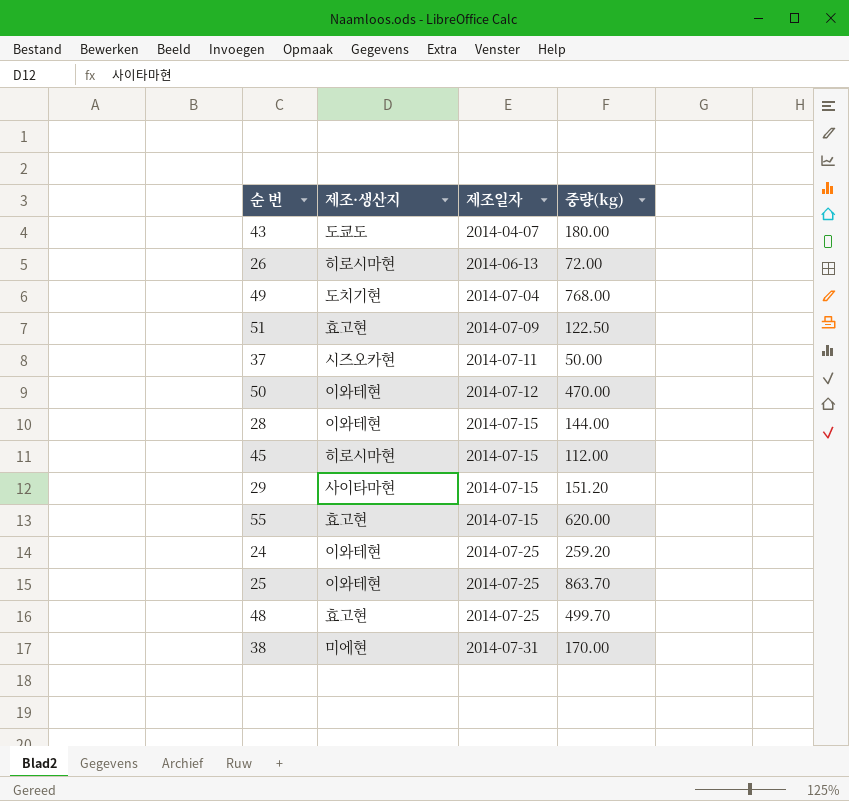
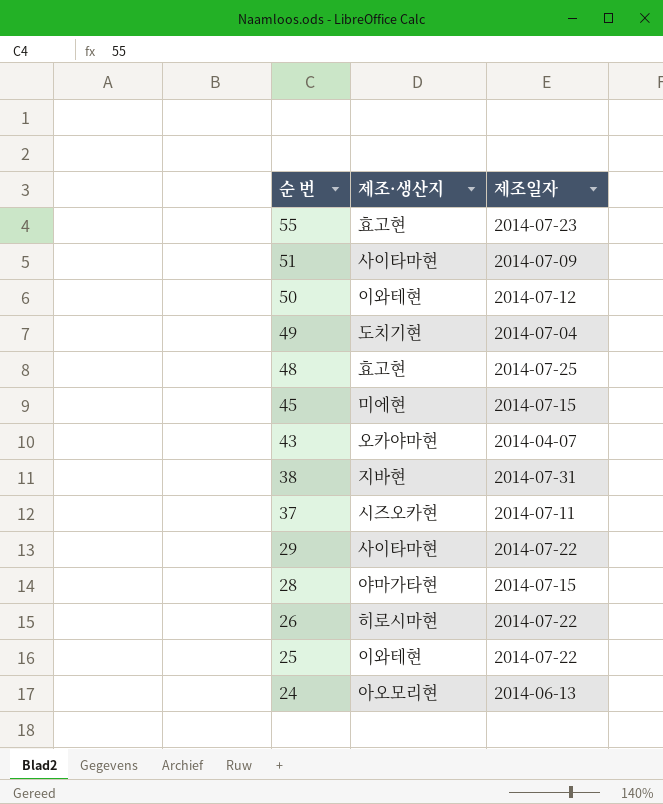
row order: 제조일자 ascending -> 순 번 descending
column 중량(kg) | position: 4 -> none
55 | 제조일자: 2014-07-15 -> 2014-07-23
51 | 제조·생산지: 효고현 -> 사이타마현
45 | 제조·생산지: 히로시마현 -> 미에현
43 | 제조·생산지: 도쿄도 -> 오카야마현
38 | 제조·생산지: 미에현 -> 지바현
29 | 제조일자: 2014-07-15 -> 2014-07-22
28 | 제조·생산지: 이와테현 -> 야마가타현
26 | 제조일자: 2014-06-13 -> 2014-07-22
25 | 제조일자: 2014-07-25 -> 2014-07-22
24 | 제조·생산지: 이와테현 -> 아오모리현
24 | 제조일자: 2014-07-25 -> 2014-06-13

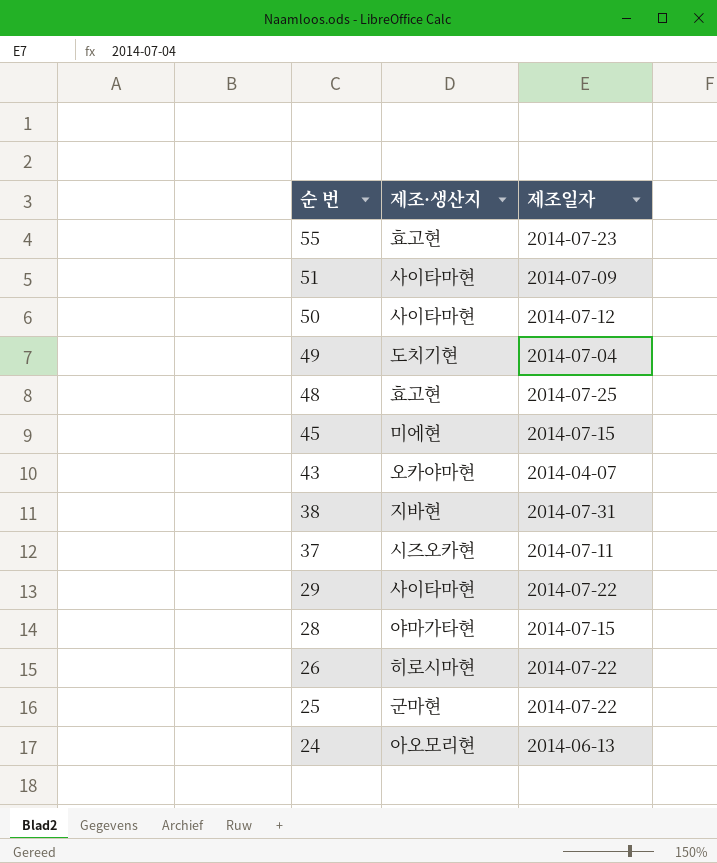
50 | 제조·생산지: 이와테현 -> 사이타마현
25 | 제조·생산지: 이와테현 -> 군마현

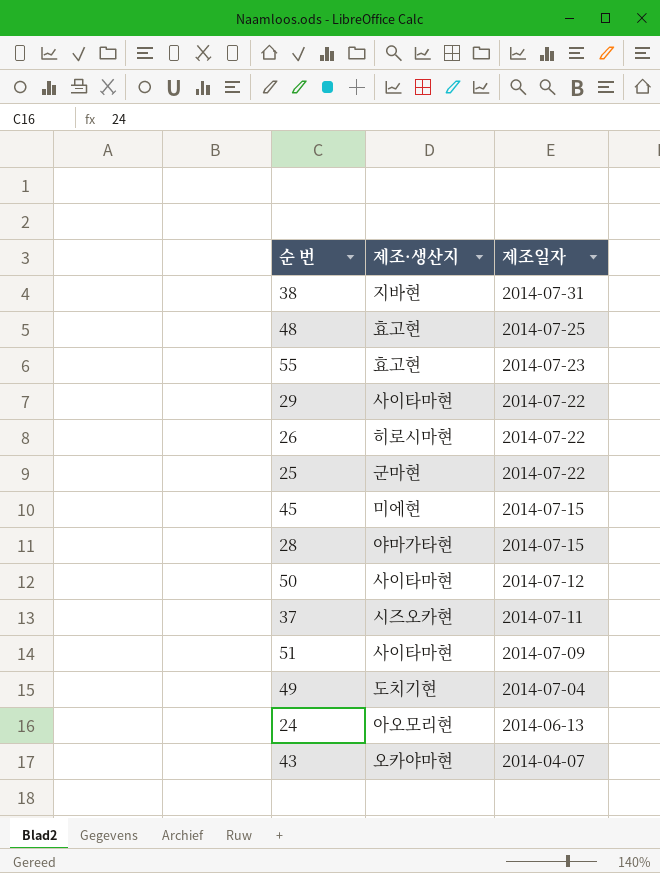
row order: 순 번 descending -> 제조일자 descending

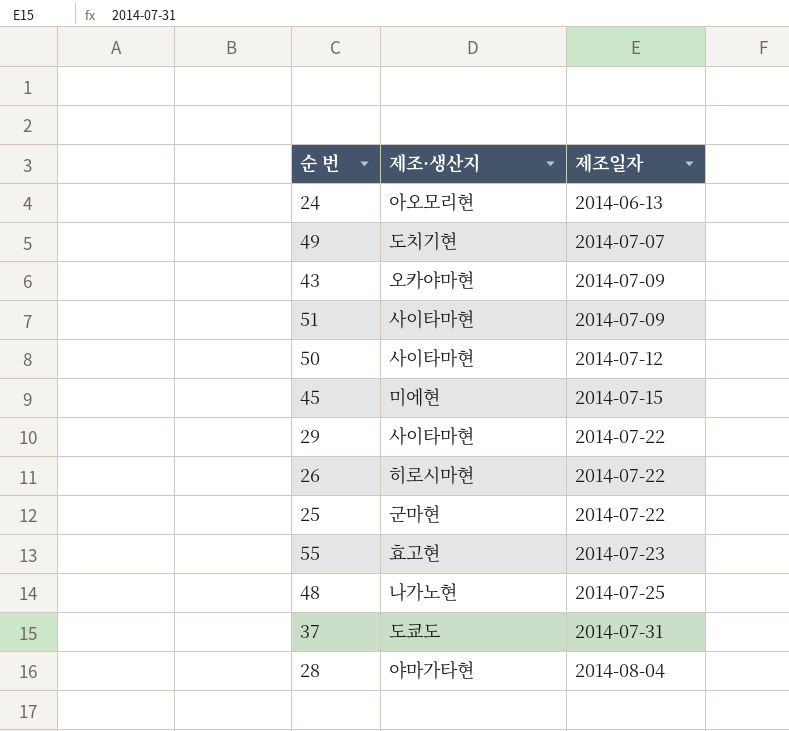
row order: 제조일자 descending -> 제조일자 ascending
row 38: 지바현 | 2014-07-31 -> none
49 | 제조일자: 2014-07-04 -> 2014-07-07
43 | 제조일자: 2014-04-07 -> 2014-07-09
48 | 제조·생산지: 효고현 -> 나가노현
37 | 제조·생산지: 시즈오카현 -> 도쿄도
37 | 제조일자: 2014-07-11 -> 2014-07-31
28 | 제조일자: 2014-07-15 -> 2014-08-04

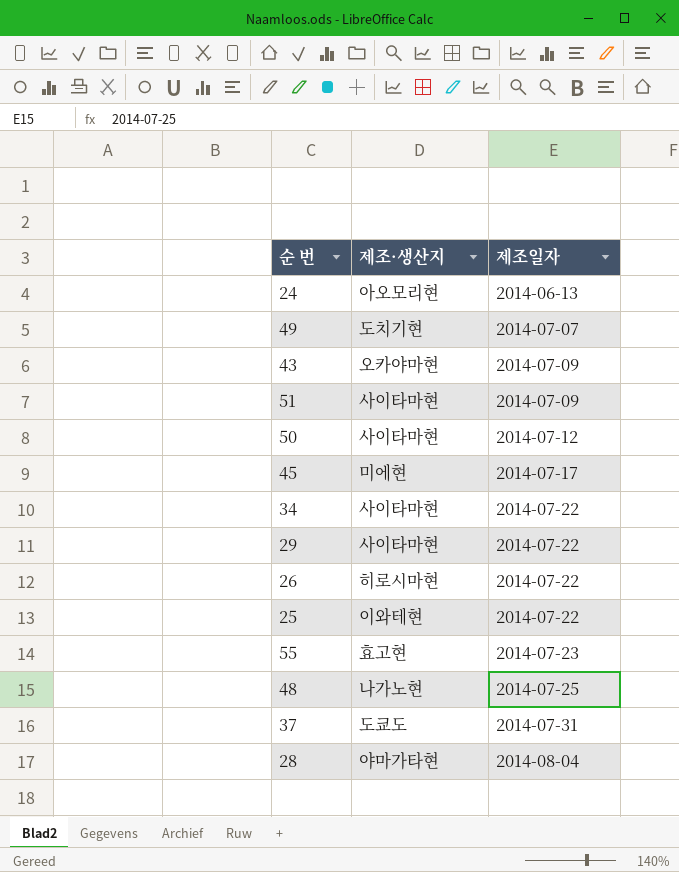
45 | 제조일자: 2014-07-15 -> 2014-07-17
row 34: none -> 사이타마현 | 2014-07-22
25 | 제조·생산지: 군마현 -> 이와테현

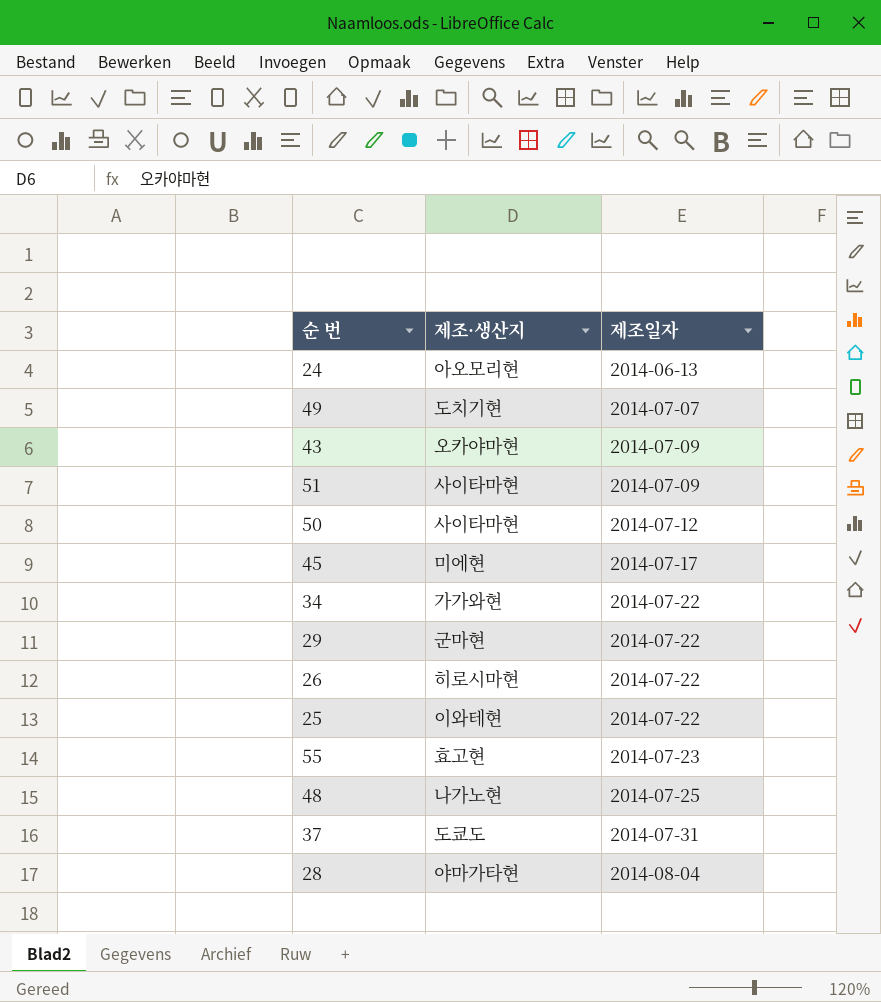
34 | 제조·생산지: 사이타마현 -> 가가와현
29 | 제조·생산지: 사이타마현 -> 군마현

